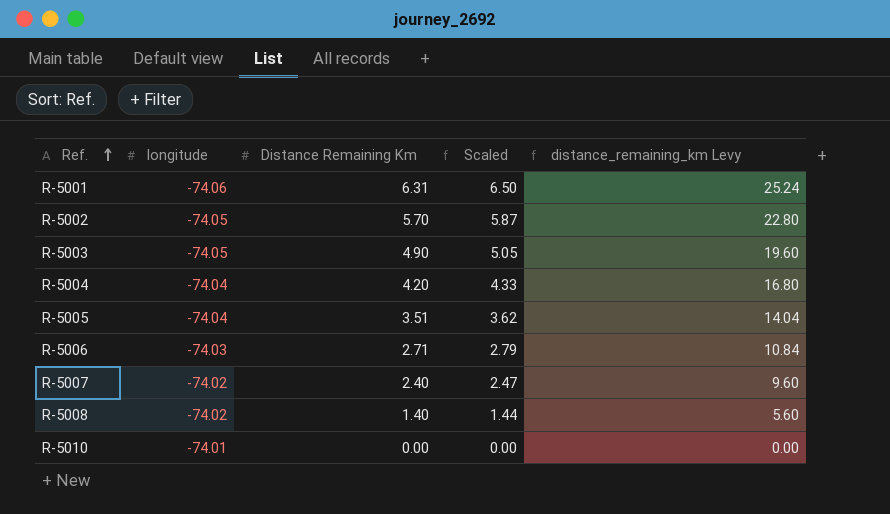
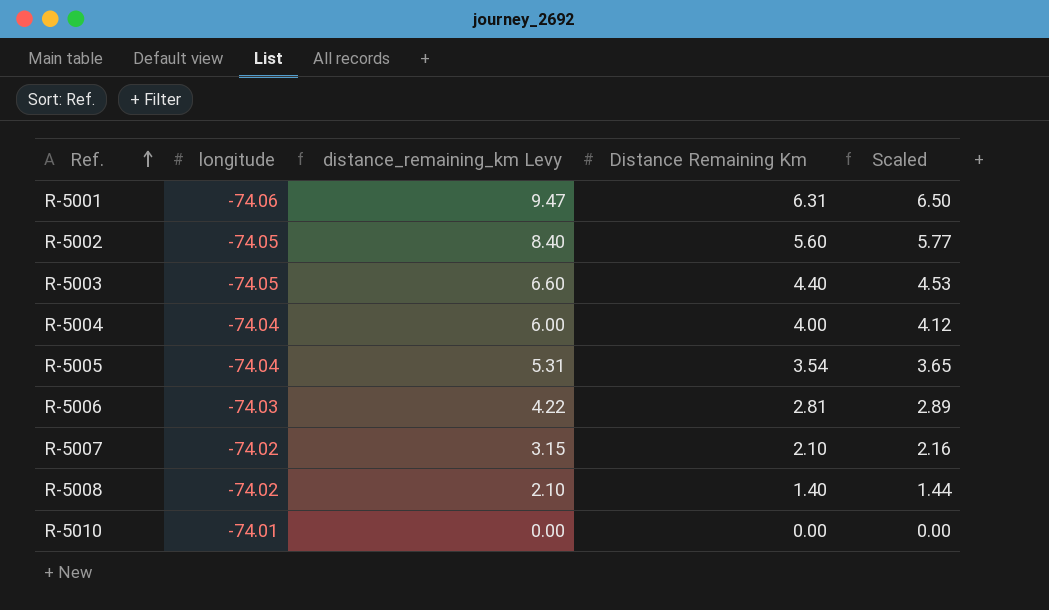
column distance_remaining_km Levy | formula: [Distance Remaining Km] * 4 -> [Distance Remaining Km] * 1.5
column distance_remaining_km Levy | position: 5 -> 3
R-5002 | Distance Remaining Km: 5.70 -> 5.60
R-5002 | Scaled: 5.87 -> 5.77
R-5003 | Distance Remaining Km: 4.90 -> 4.40
R-5003 | Scaled: 5.05 -> 4.53
R-5004 | Distance Remaining Km: 4.20 -> 4.00
R-5004 | Scaled: 4.33 -> 4.12
R-5005 | Distance Remaining Km: 3.51 -> 3.54
R-5005 | Scaled: 3.62 -> 3.65
R-5006 | Distance Remaining Km: 2.71 -> 2.81
R-5006 | Scaled: 2.79 -> 2.89
R-5007 | Distance Remaining Km: 2.40 -> 2.10
R-5007 | Scaled: 2.47 -> 2.16

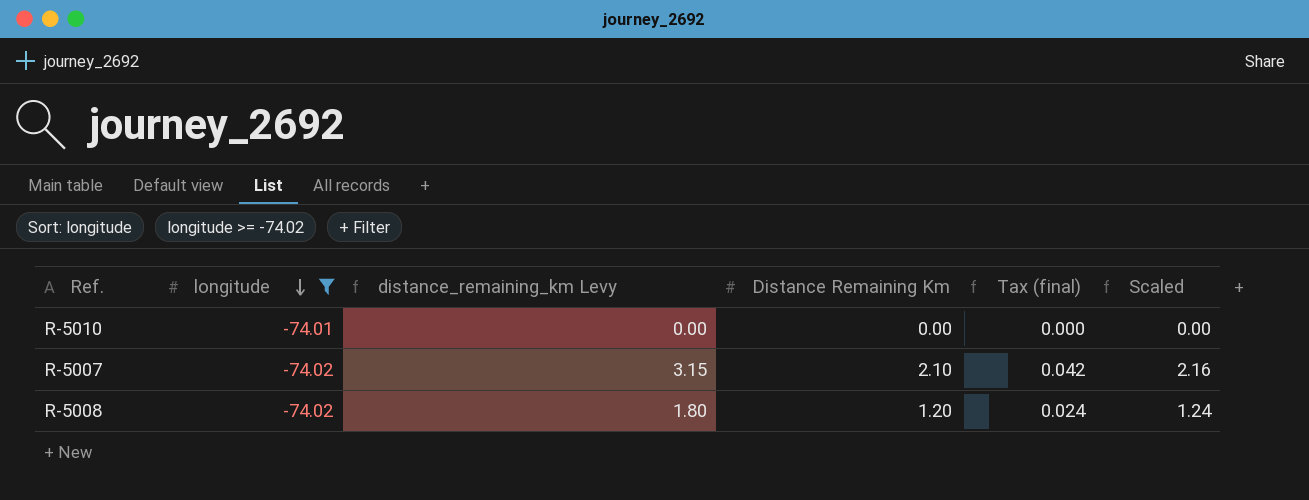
filter: none -> longitude >= -74.02
row order: Ref. ascending -> longitude descending
column Tax (final) | formula: none -> [Distance Remaining Km] * 0.02
R-5008 | distance_remaining_km Levy: 2.10 -> 1.80
R-5008 | Distance Remaining Km: 1.40 -> 1.20
R-5008 | Scaled: 1.44 -> 1.24

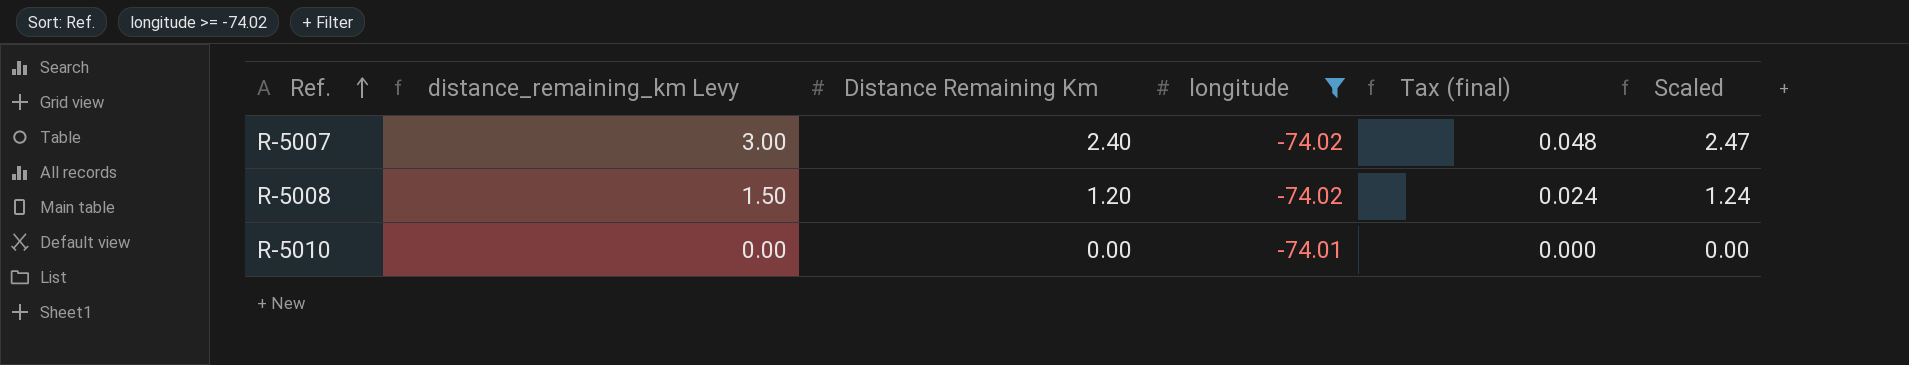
row order: longitude descending -> Ref. ascending
column distance_remaining_km Levy | formula: [Distance Remaining Km] * 1.5 -> [Distance Remaining Km] * 1.25
column longitude | position: 2 -> 4
R-5007 | Distance Remaining Km: 2.10 -> 2.40
R-5007 | Tax (final): 0.042 -> 0.048
R-5007 | Scaled: 2.16 -> 2.47

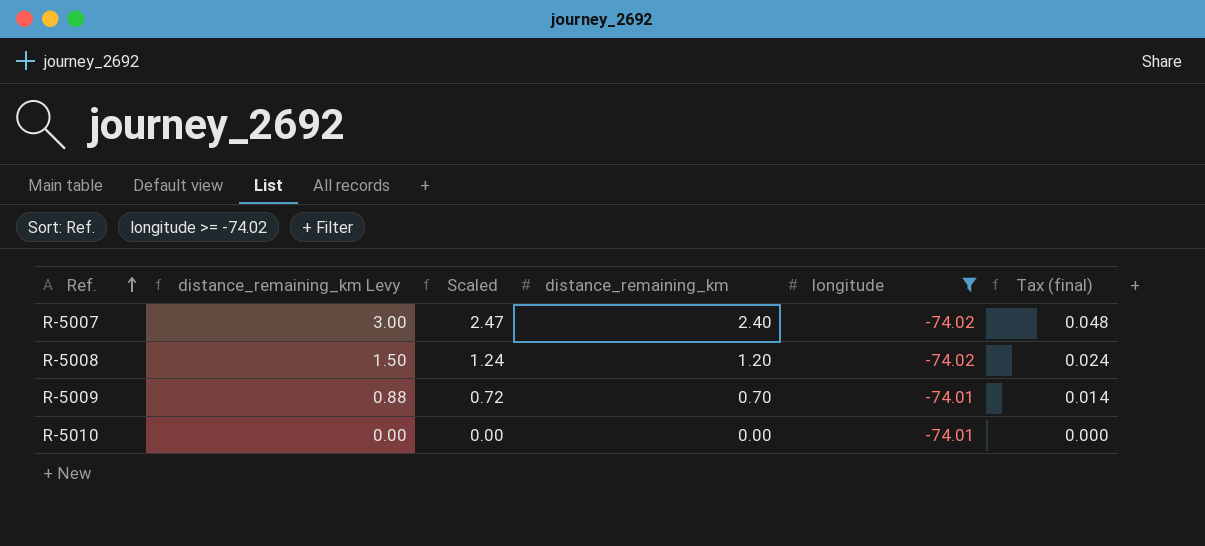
column Scaled | position: 6 -> 3
column name: Distance Remaining Km -> distance_remaining_km
row R-5009: none -> 0.88 | 0.72 | 0.70 | -74.01 | 0.014

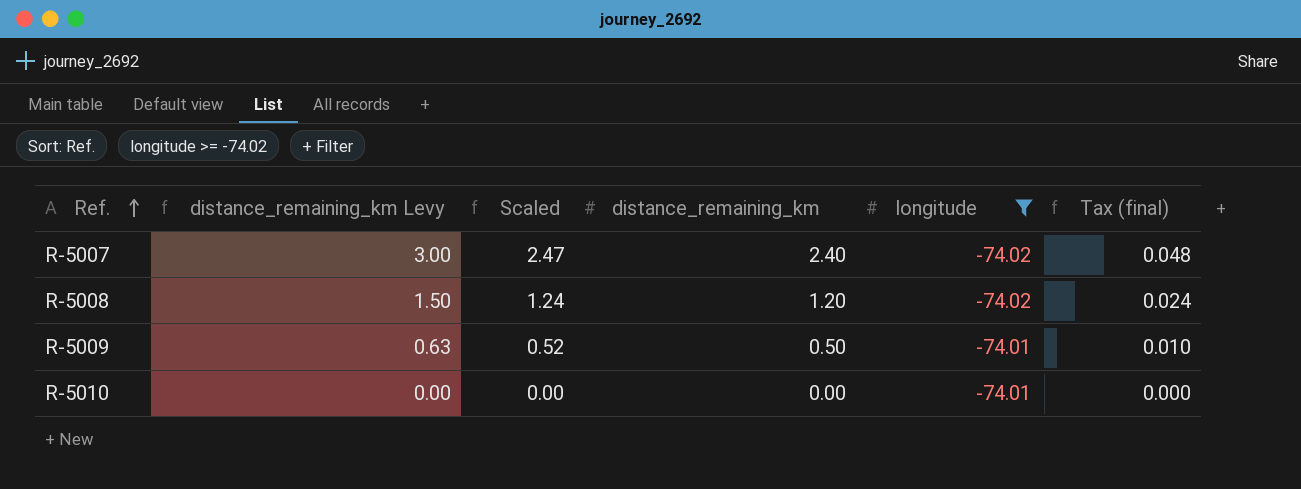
R-5009 | distance_remaining_km Levy: 0.88 -> 0.63
R-5009 | Scaled: 0.72 -> 0.52
R-5009 | distance_remaining_km: 0.70 -> 0.50
R-5009 | Tax (final): 0.014 -> 0.010

